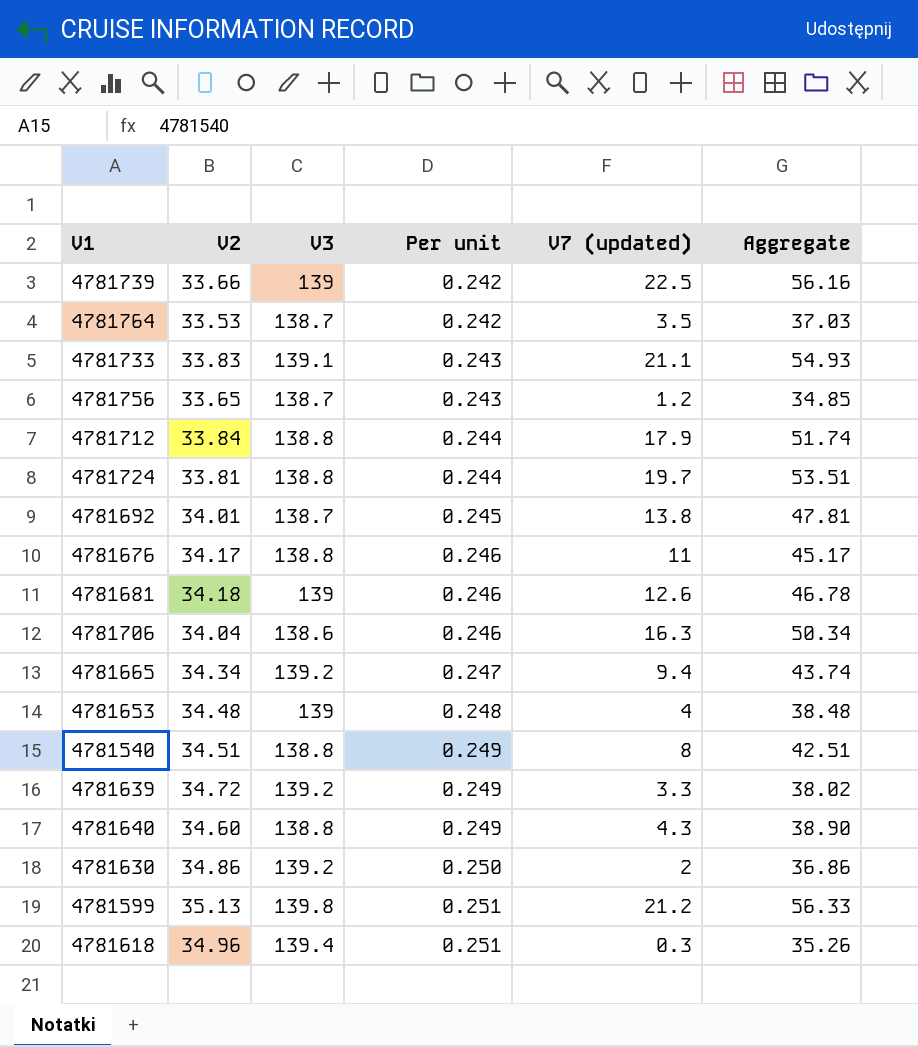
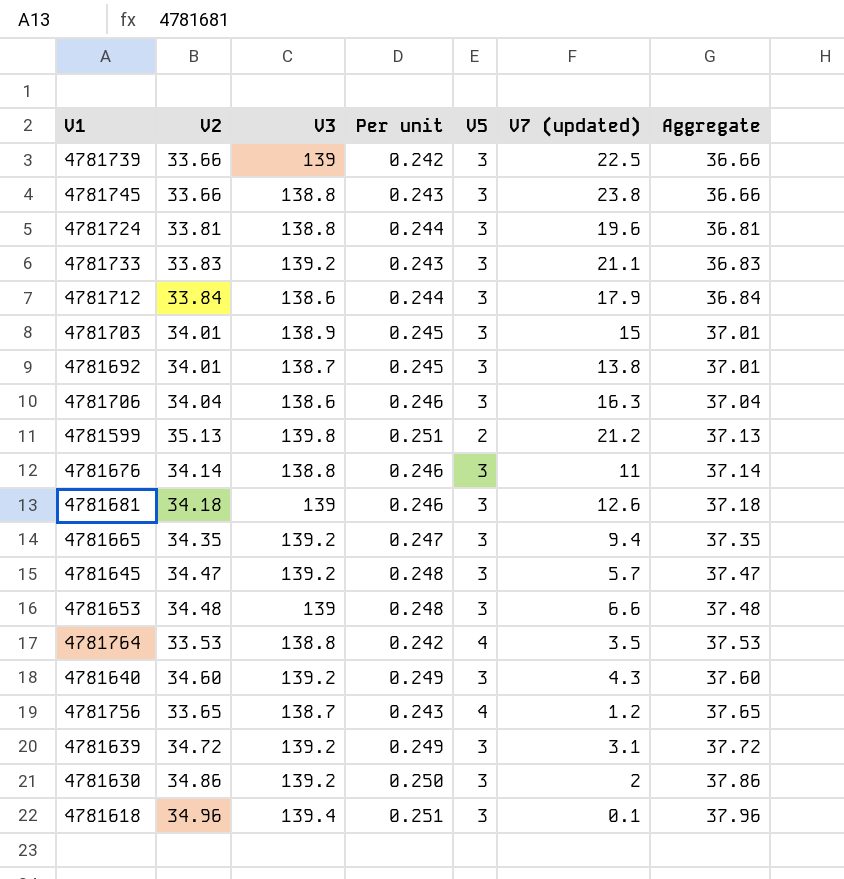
row order: Per unit ascending -> Aggregate ascending
column V5 | position: none -> 5
column Aggregate | formula: [V2] + [V7 (updated)] -> [V2] + [V5]
row 4781540: 34.51 | 138.8 | 0.249 | 8 | 42.51 -> none
row 4781745: none -> 33.66 | 138.8 | 0.243 | 3 | 23.8 | 36.66
4781724 | V7 (updated): 19.7 -> 19.6
4781733 | V3: 139.1 -> 139.2
4781712 | V3: 138.8 -> 138.6
row 4781703: none -> 34.01 | 138.9 | 0.245 | 3 | 15 | 37.01
4781676 | V2: 34.17 -> 34.14
4781665 | V2: 34.34 -> 34.35
row 4781645: none -> 34.47 | 139.2 | 0.248 | 3 | 5.7 | 37.47
4781653 | V7 (updated): 4 -> 6.6
4781764 | V3: 138.7 -> 138.8
4781640 | V3: 138.8 -> 139.2
4781639 | V7 (updated): 3.3 -> 3.1
4781618 | V7 (updated): 0.3 -> 0.1

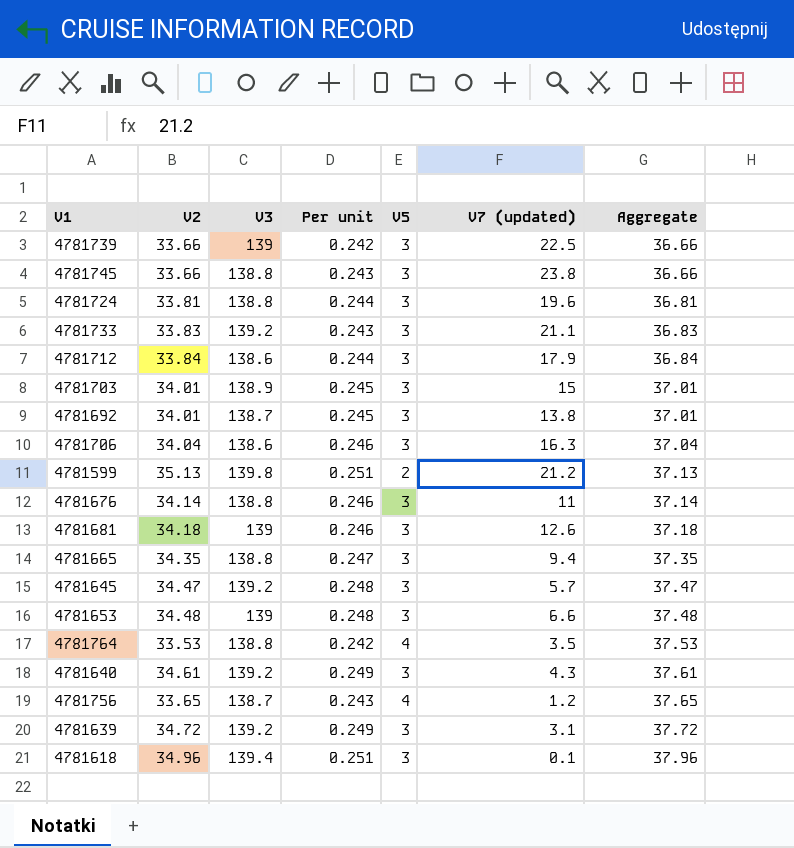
row 4781630: 34.86 | 139.2 | 0.250 | 3 | 2 | 37.86 -> none
4781665 | V3: 139.2 -> 138.8
4781640 | V2: 34.60 -> 34.61
4781640 | Aggregate: 37.60 -> 37.61

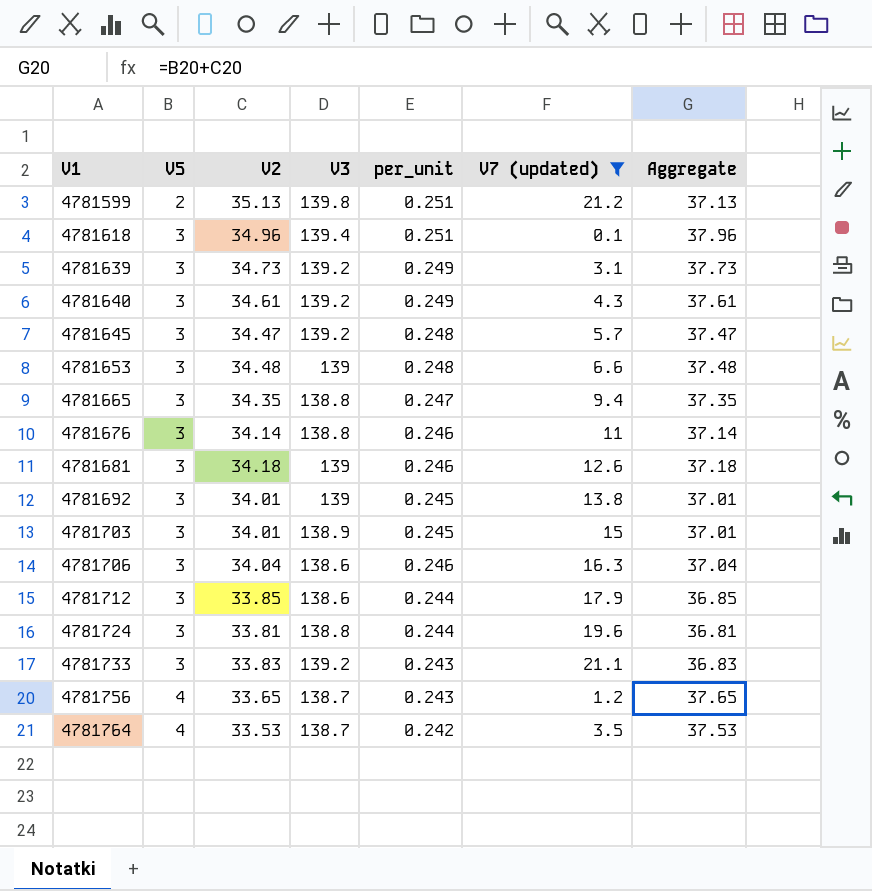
filter: none -> V7 (updated) <= 21.2
row order: Aggregate ascending -> V1 ascending
column V5 | position: 5 -> 2
column name: Per unit -> per_unit
4781639 | V2: 34.72 -> 34.73
4781639 | Aggregate: 37.72 -> 37.73
4781692 | V3: 138.7 -> 139
4781712 | V2: 33.84 -> 33.85
4781712 | Aggregate: 36.84 -> 36.85
4781764 | V3: 138.8 -> 138.7

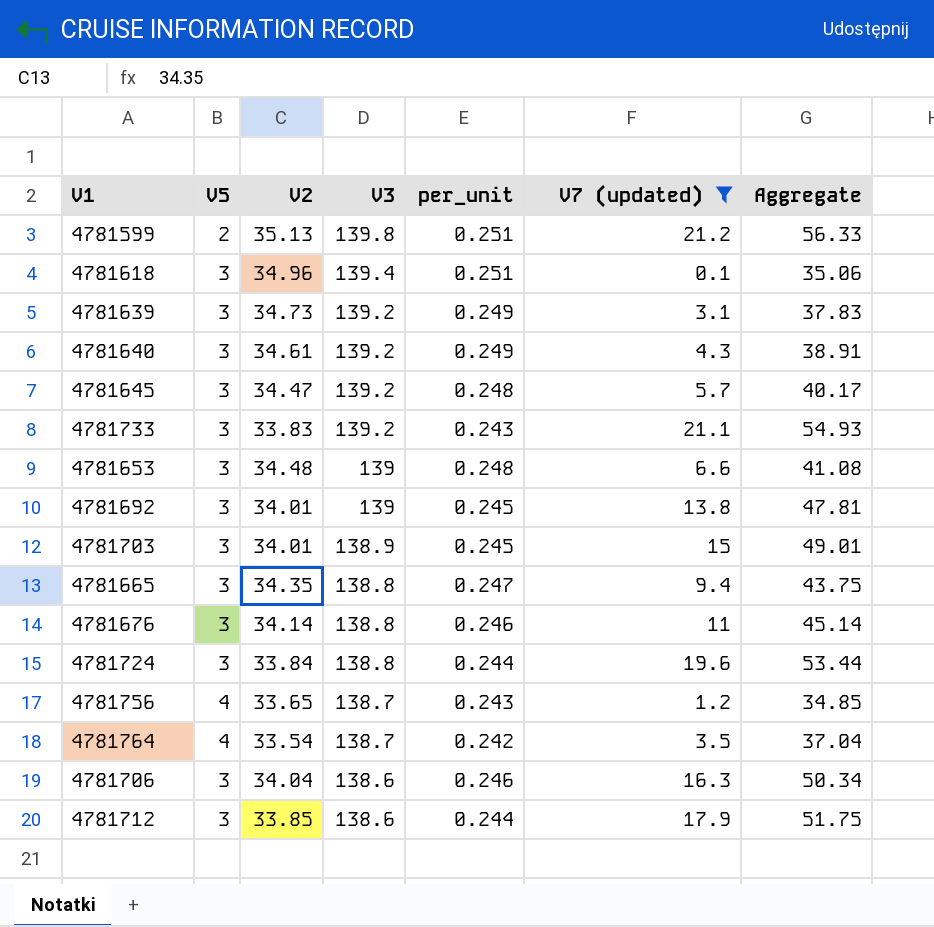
row order: V1 ascending -> V3 descending
column Aggregate | formula: [V5] + [V2] -> [V2] + [V7 (updated)]
row 4781681: 3 | 34.18 | 139 | 0.246 | 12.6 | 37.18 -> none
4781724 | V2: 33.81 -> 33.84
4781764 | V2: 33.53 -> 33.54

